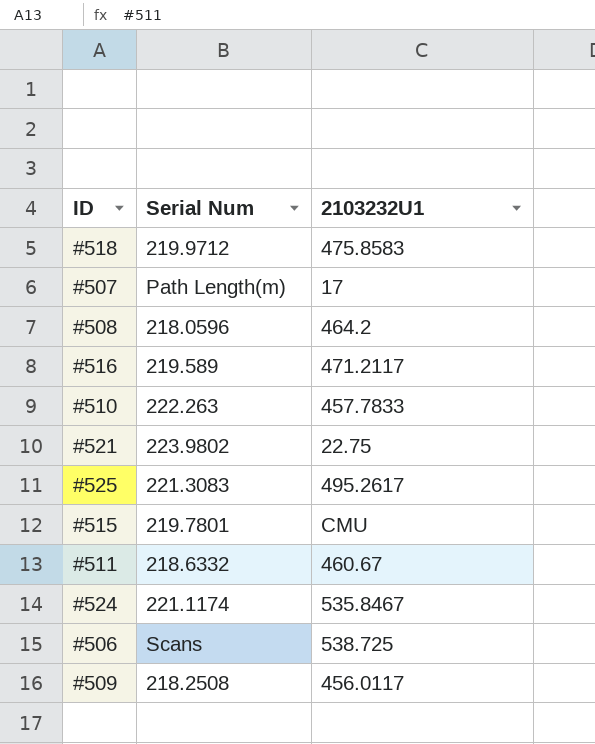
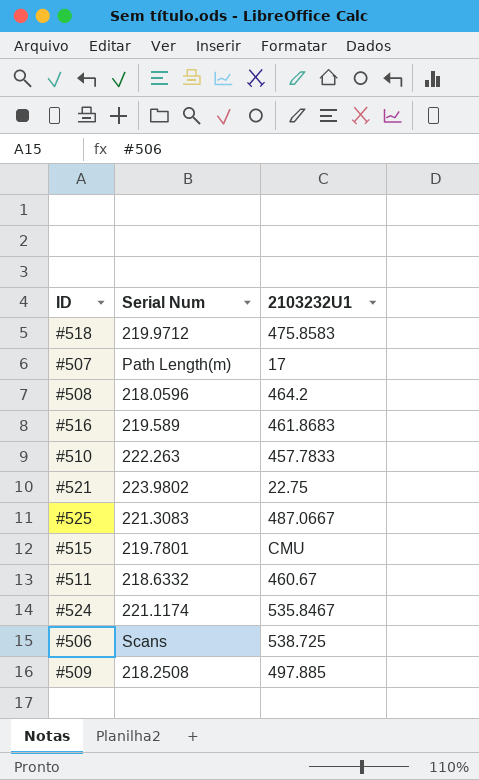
#516 | 2103232U1: 471.2117 -> 461.8683
#525 | 2103232U1: 495.2617 -> 487.0667
#509 | 2103232U1: 456.0117 -> 497.885

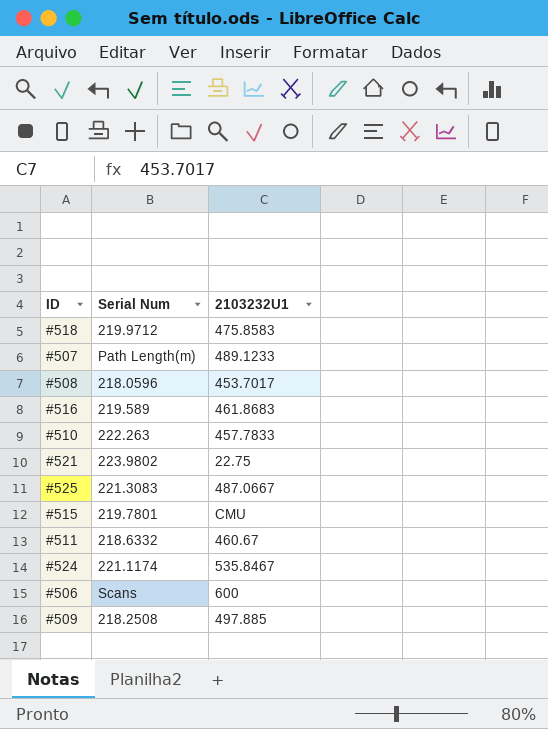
#507 | 2103232U1: 17 -> 489.1233
#508 | 2103232U1: 464.2 -> 453.7017
#506 | 2103232U1: 538.725 -> 600

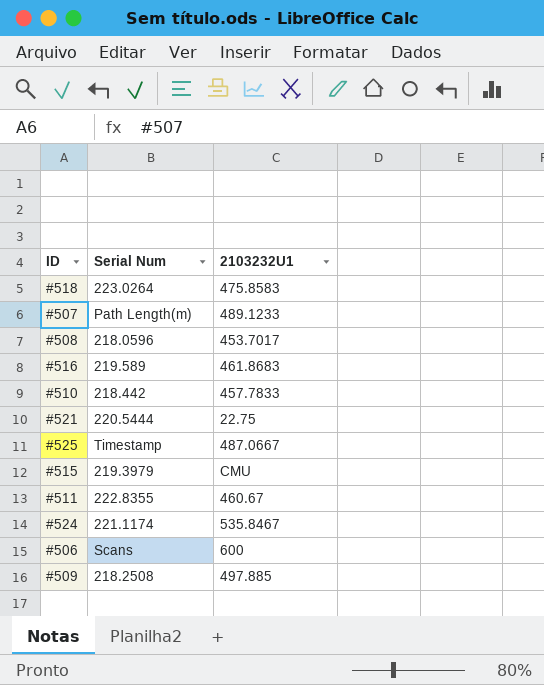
#518 | Serial Num: 219.9712 -> 223.0264
#510 | Serial Num: 222.263 -> 218.442
#521 | Serial Num: 223.9802 -> 220.5444
#525 | Serial Num: 221.3083 -> Timestamp
#515 | Serial Num: 219.7801 -> 219.3979
#511 | Serial Num: 218.6332 -> 222.8355

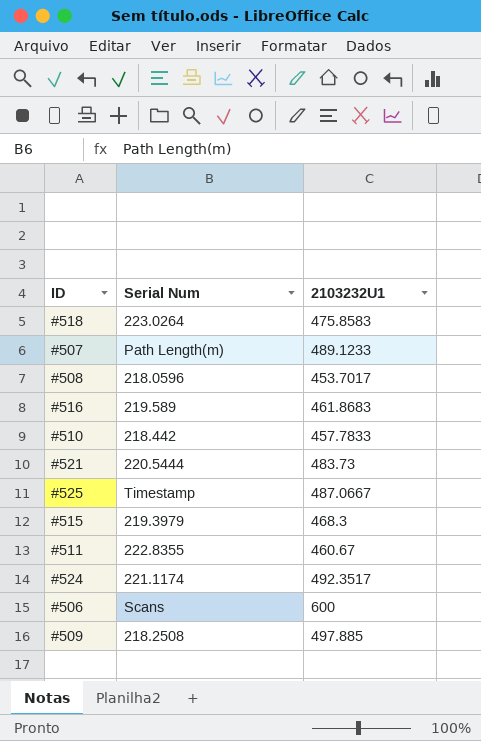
#521 | 2103232U1: 22.75 -> 483.73
#515 | 2103232U1: CMU -> 468.3
#524 | 2103232U1: 535.8467 -> 492.3517

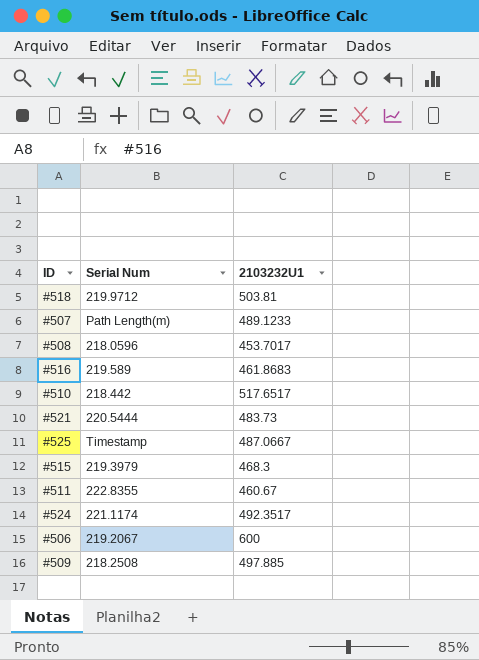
#518 | Serial Num: 223.0264 -> 219.9712
#518 | 2103232U1: 475.8583 -> 503.81
#510 | 2103232U1: 457.7833 -> 517.6517
#506 | Serial Num: Scans -> 219.2067

